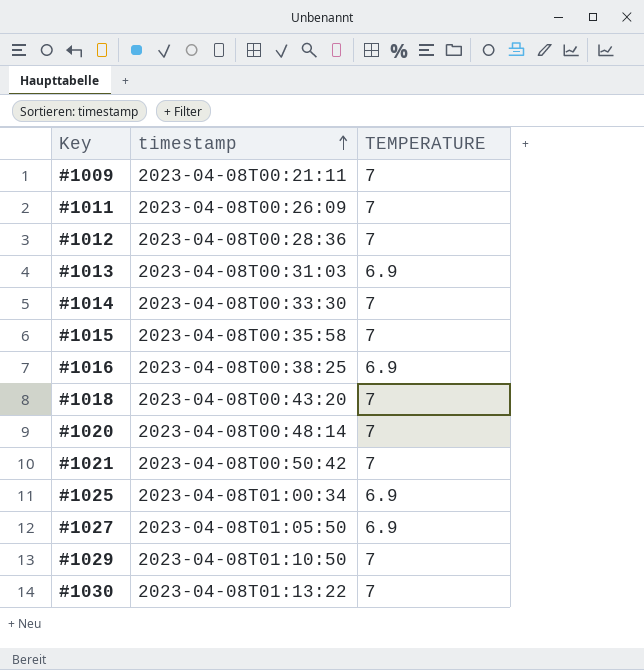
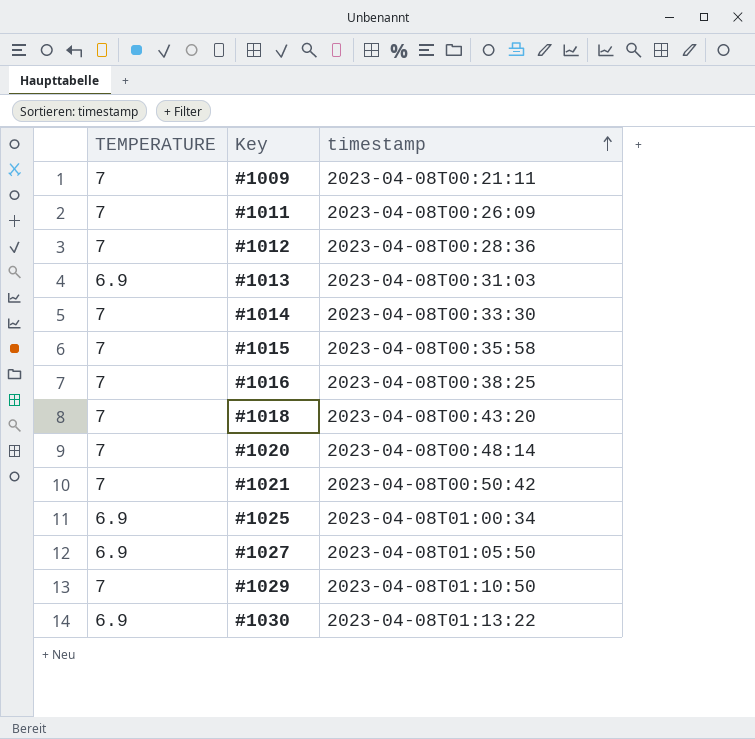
column TEMPERATURE | position: 3 -> 1
#1016 | TEMPERATURE: 6.9 -> 7
#1030 | TEMPERATURE: 7 -> 6.9

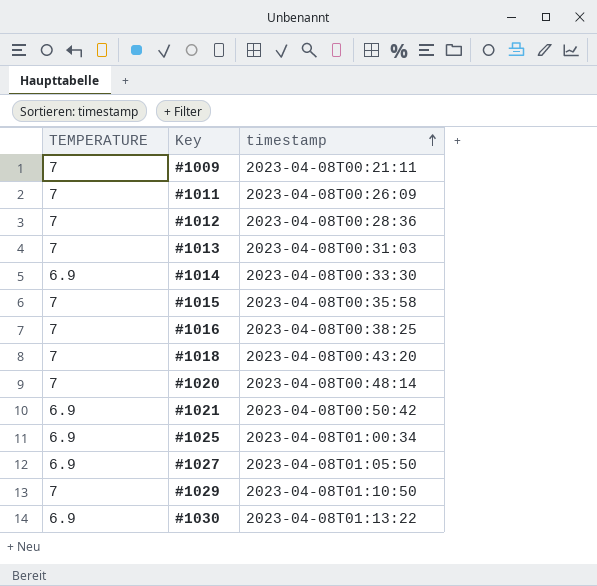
#1013 | TEMPERATURE: 6.9 -> 7
#1014 | TEMPERATURE: 7 -> 6.9
#1021 | TEMPERATURE: 7 -> 6.9

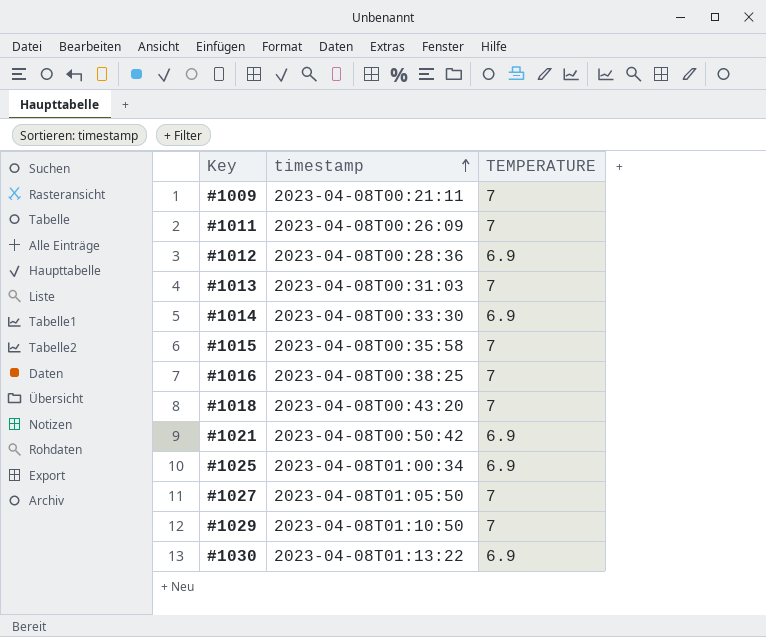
column TEMPERATURE | position: 1 -> 3
row #1020: 7 | 2023-04-08T00:48:14 -> none
#1012 | TEMPERATURE: 7 -> 6.9
#1027 | TEMPERATURE: 6.9 -> 7

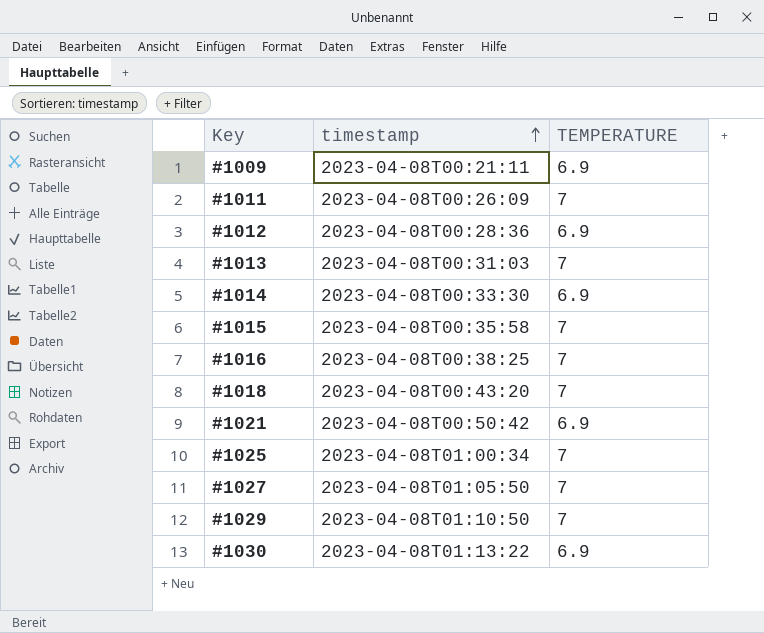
#1009 | TEMPERATURE: 7 -> 6.9
#1025 | TEMPERATURE: 6.9 -> 7

